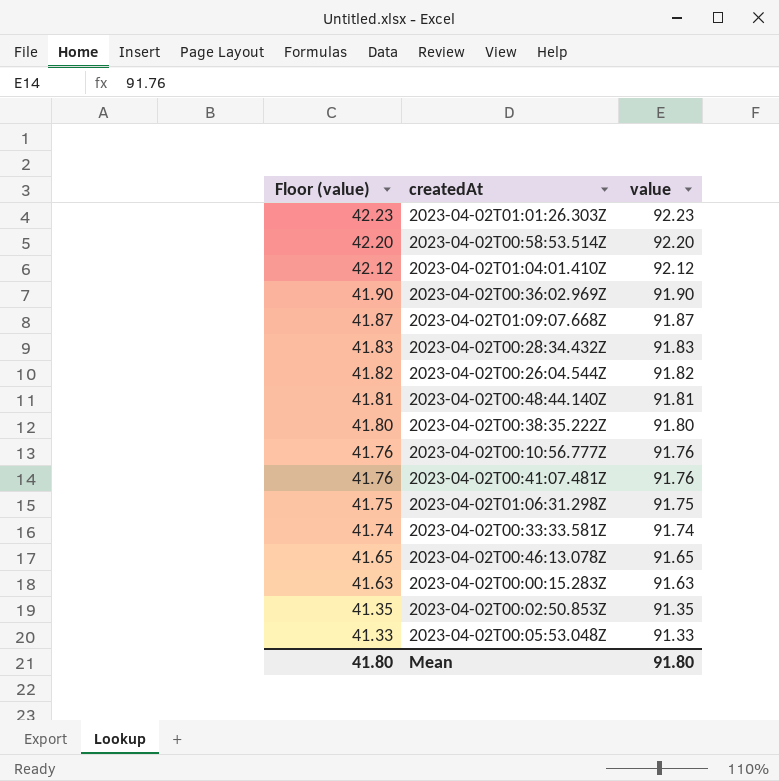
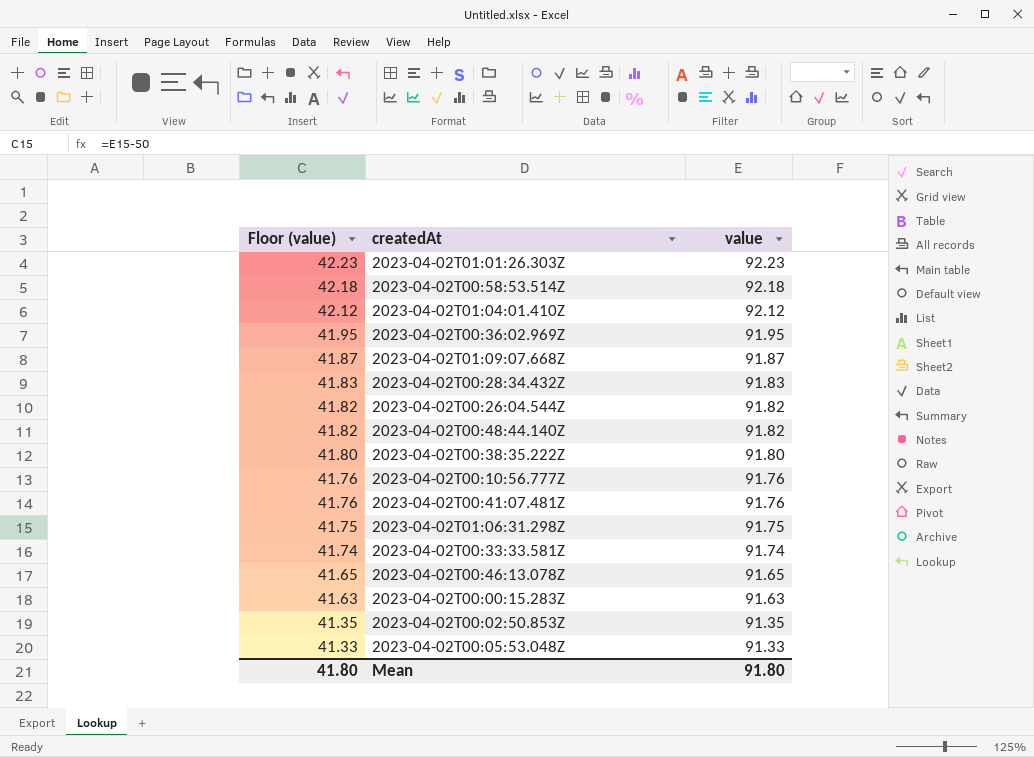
2023-04-02T00:58:53.514Z | Floor (value): 42.20 -> 42.18
2023-04-02T00:58:53.514Z | value: 92.20 -> 92.18
2023-04-02T00:36:02.969Z | Floor (value): 41.90 -> 41.95
2023-04-02T00:36:02.969Z | value: 91.90 -> 91.95
2023-04-02T00:48:44.140Z | Floor (value): 41.81 -> 41.82
2023-04-02T00:48:44.140Z | value: 91.81 -> 91.82

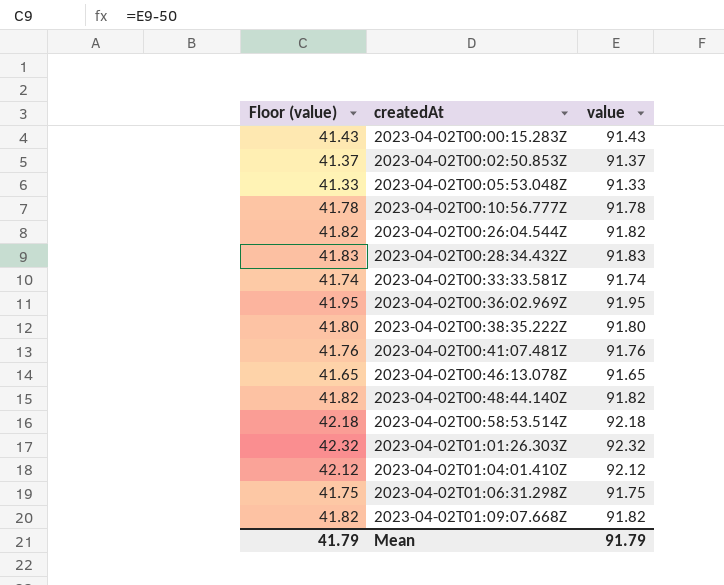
row order: Floor (value) descending -> createdAt ascending
2023-04-02T00:00:15.283Z | Floor (value): 41.63 -> 41.43
2023-04-02T00:00:15.283Z | value: 91.63 -> 91.43
2023-04-02T00:02:50.853Z | Floor (value): 41.35 -> 41.37
2023-04-02T00:02:50.853Z | value: 91.35 -> 91.37
2023-04-02T00:10:56.777Z | Floor (value): 41.76 -> 41.78
2023-04-02T00:10:56.777Z | value: 91.76 -> 91.78
2023-04-02T01:01:26.303Z | Floor (value): 42.23 -> 42.32
2023-04-02T01:01:26.303Z | value: 92.23 -> 92.32
2023-04-02T01:09:07.668Z | Floor (value): 41.87 -> 41.82
2023-04-02T01:09:07.668Z | value: 91.87 -> 91.82
Mean | Floor (value): 41.80 -> 41.79
Mean | value: 91.80 -> 91.79

